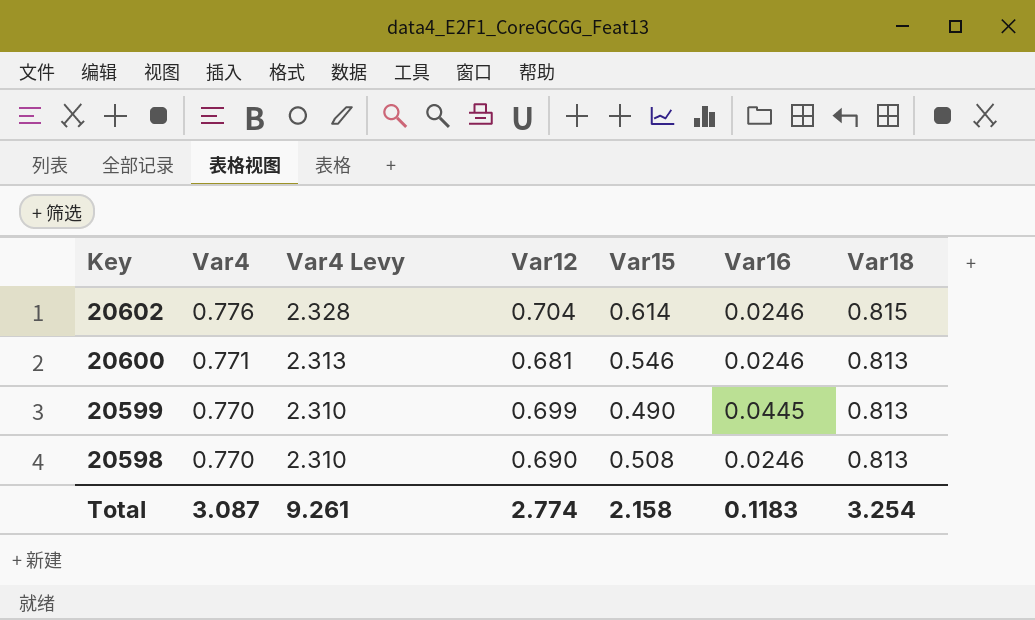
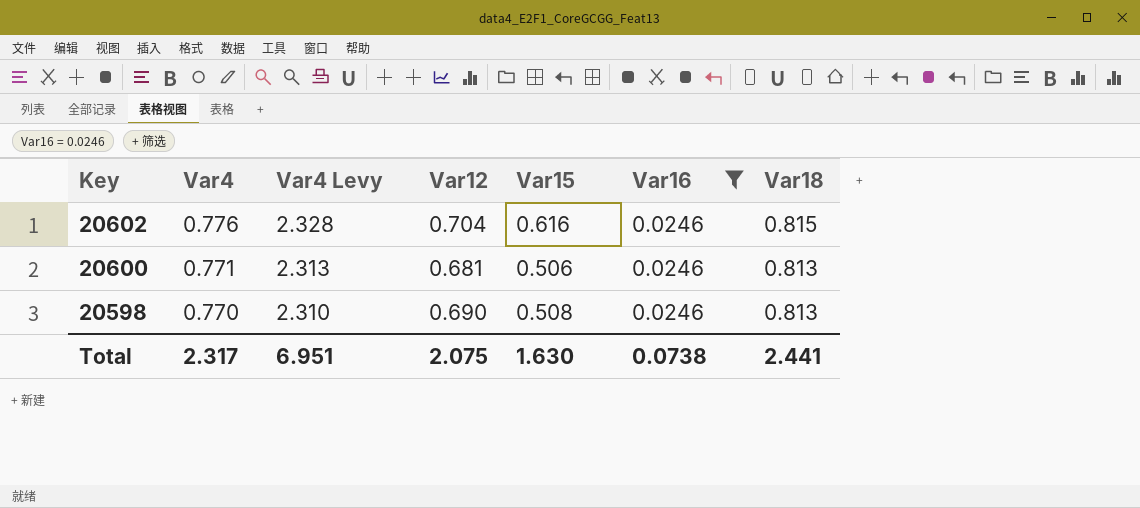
filter: none -> Var16 = 0.0246
20602 | Var15: 0.614 -> 0.616
20600 | Var15: 0.546 -> 0.506
Total | Var4: 3.087 -> 2.317
Total | Var4 Levy: 9.261 -> 6.951
Total | Var12: 2.774 -> 2.075
Total | Var15: 2.158 -> 1.630
Total | Var16: 0.1183 -> 0.0738
Total | Var18: 3.254 -> 2.441

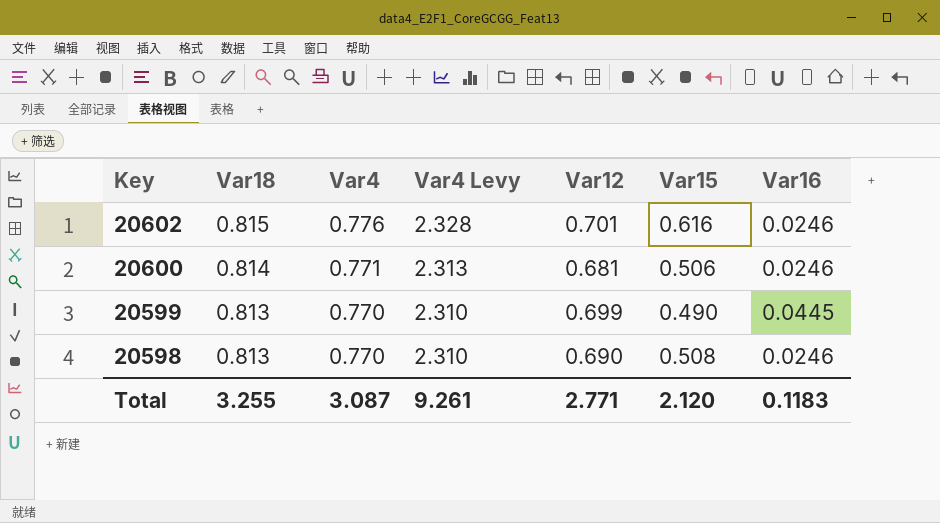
filter: Var16 = 0.0246 -> none
column Var18 | position: 7 -> 2
20602 | Var12: 0.704 -> 0.701
20600 | Var18: 0.813 -> 0.814
Total | Var18: 2.441 -> 3.255
Total | Var4: 2.317 -> 3.087
Total | Var4 Levy: 6.951 -> 9.261
Total | Var12: 2.075 -> 2.771
Total | Var15: 1.630 -> 2.120
Total | Var16: 0.0738 -> 0.1183

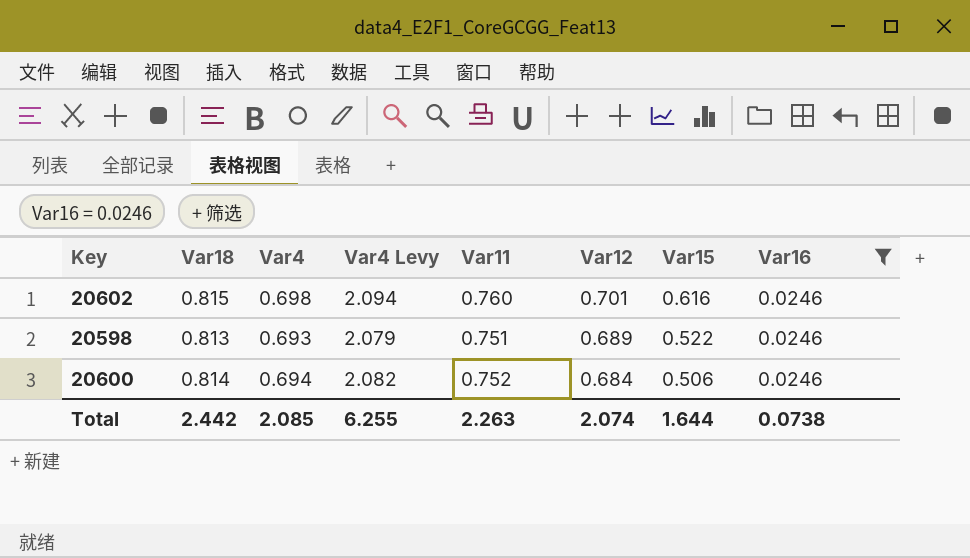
filter: none -> Var16 = 0.0246
row order: Key descending -> Var12 descending
column Var11 | position: none -> 5
20602 | Var4: 0.776 -> 0.698
20602 | Var4 Levy: 2.328 -> 2.094
20598 | Var4: 0.770 -> 0.693
20598 | Var4 Levy: 2.310 -> 2.079
20598 | Var12: 0.690 -> 0.689
20598 | Var15: 0.508 -> 0.522
20600 | Var4: 0.771 -> 0.694
20600 | Var4 Levy: 2.313 -> 2.082
20600 | Var12: 0.681 -> 0.684
Total | Var18: 3.255 -> 2.442
Total | Var4: 3.087 -> 2.085
Total | Var4 Levy: 9.261 -> 6.255
Total | Var12: 2.771 -> 2.074
Total | Var15: 2.120 -> 1.644
Total | Var16: 0.1183 -> 0.0738

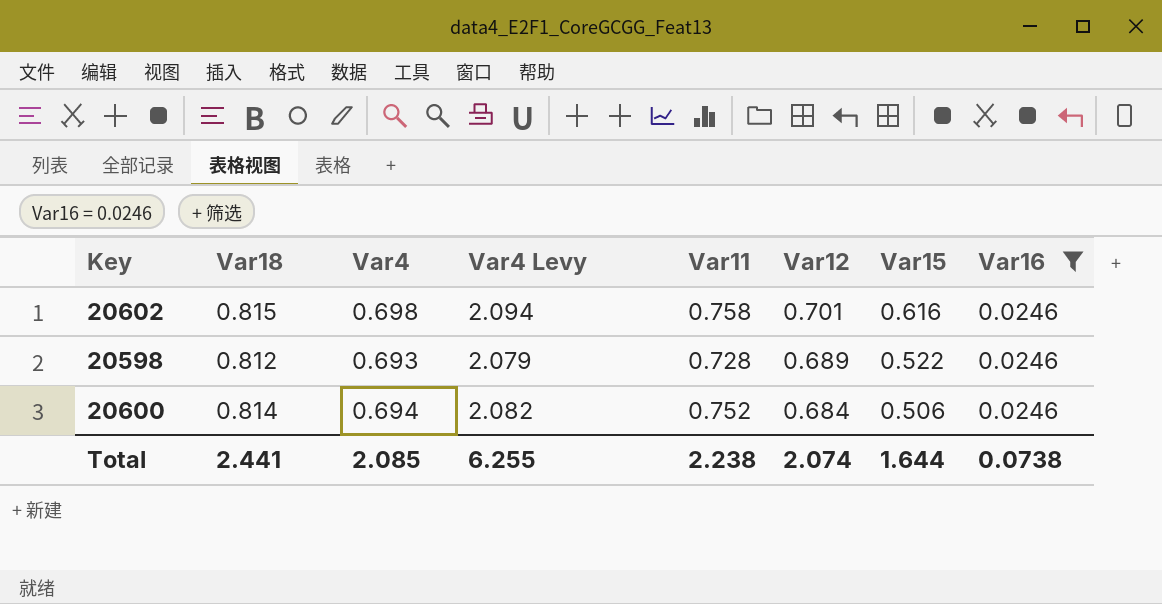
20602 | Var11: 0.760 -> 0.758
20598 | Var18: 0.813 -> 0.812
20598 | Var11: 0.751 -> 0.728
Total | Var18: 2.442 -> 2.441
Total | Var11: 2.263 -> 2.238

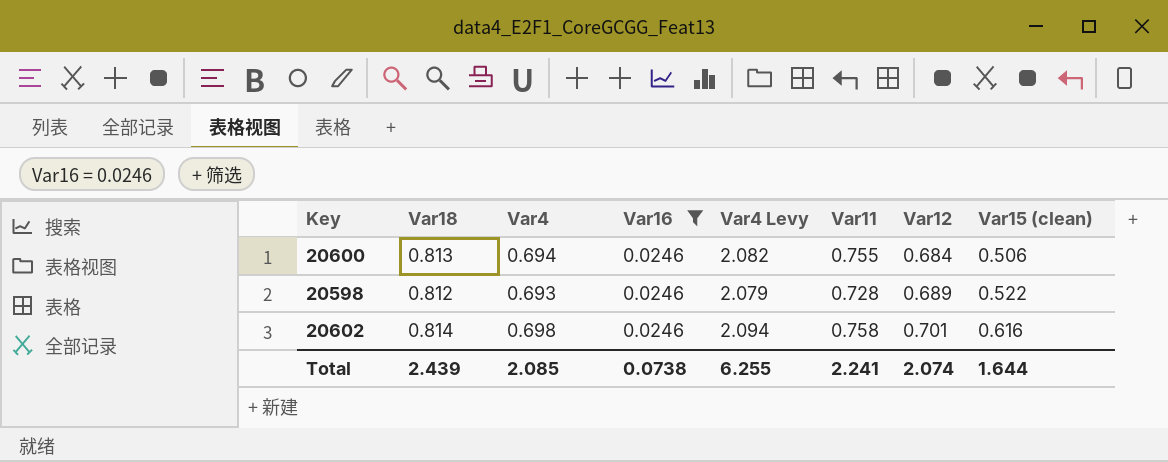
row order: Var12 descending -> Var12 ascending
column Var16 | position: 8 -> 4
column name: Var15 -> Var15 (clean)
20600 | Var18: 0.814 -> 0.813
20600 | Var11: 0.752 -> 0.755
20602 | Var18: 0.815 -> 0.814
Total | Var18: 2.441 -> 2.439
Total | Var11: 2.238 -> 2.241

